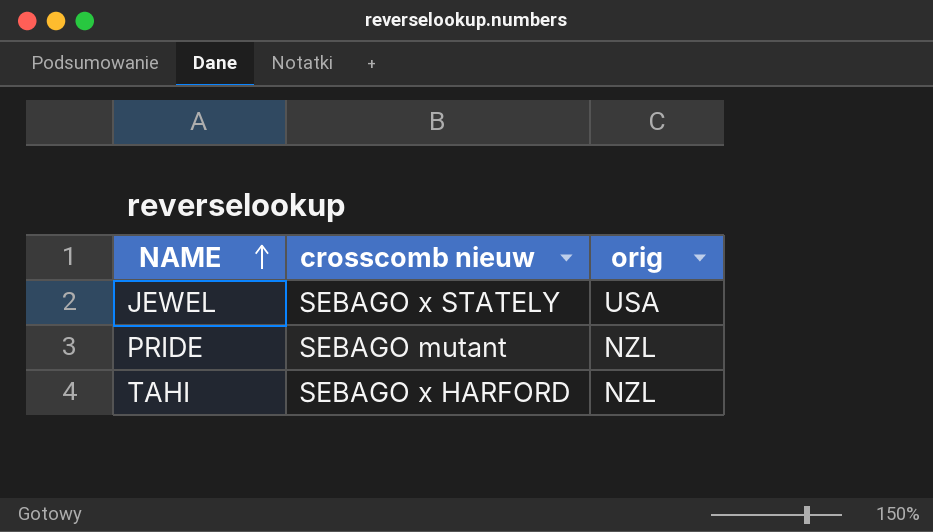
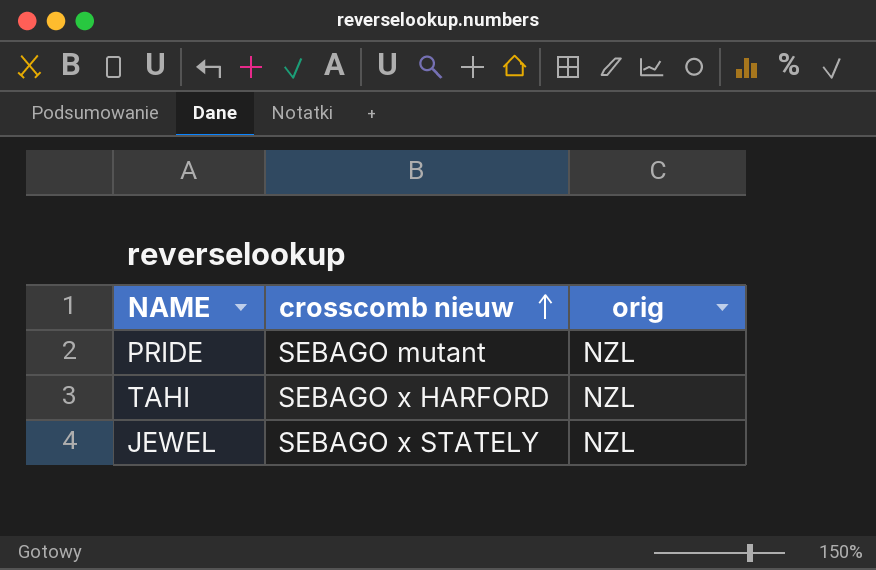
row order: NAME ascending -> crosscomb nieuw ascending
JEWEL | orig: USA -> NZL

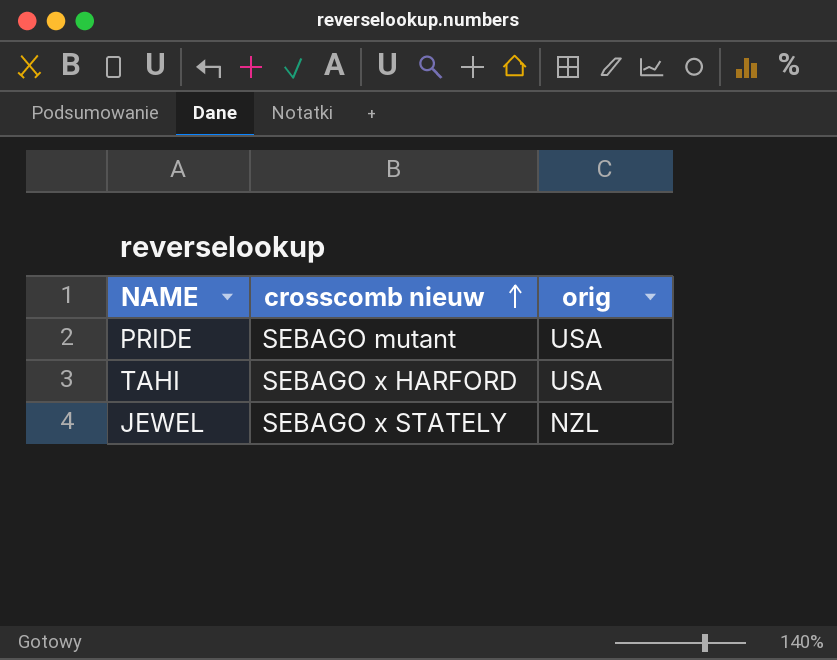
PRIDE | orig: NZL -> USA
TAHI | orig: NZL -> USA

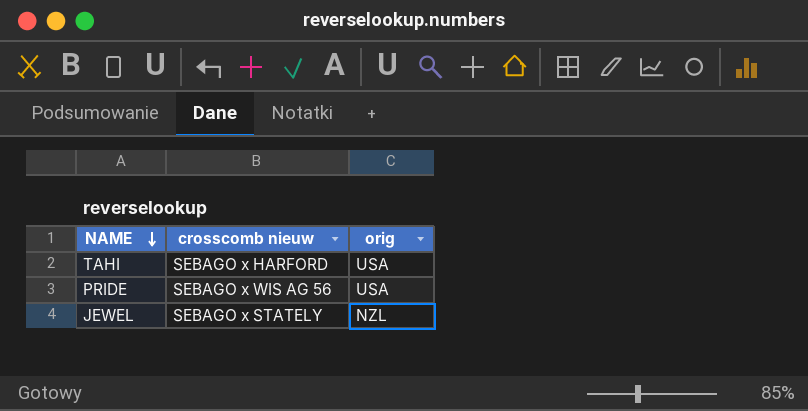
row order: crosscomb nieuw ascending -> NAME descending
PRIDE | crosscomb nieuw: SEBAGO mutant -> SEBAGO x WIS AG 56

